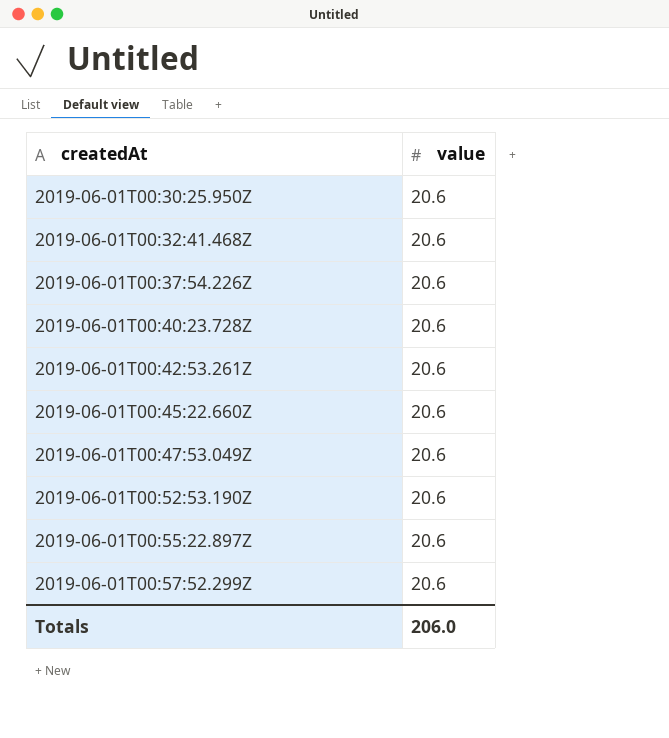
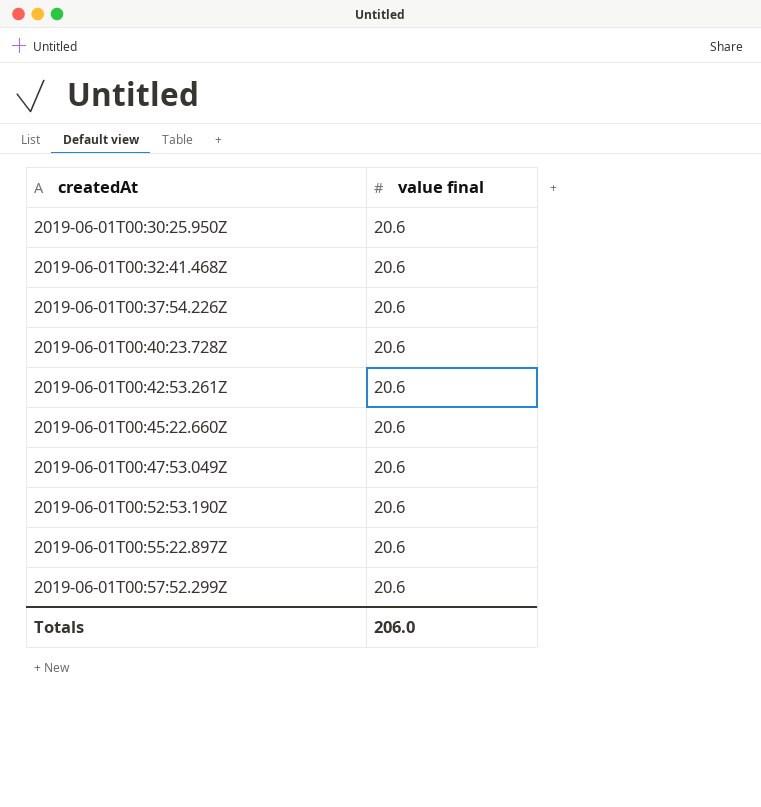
column name: value -> value final

